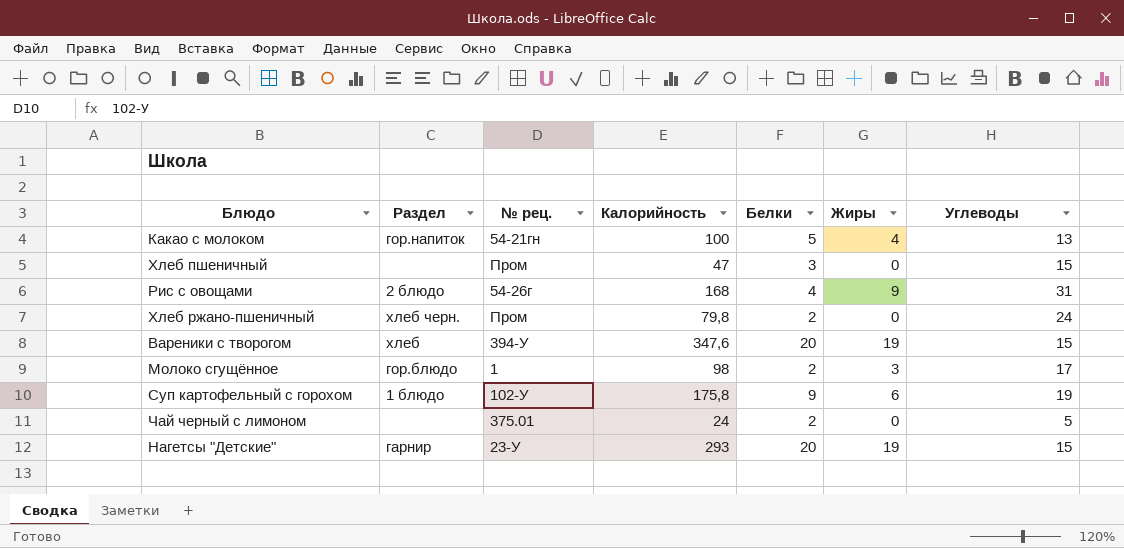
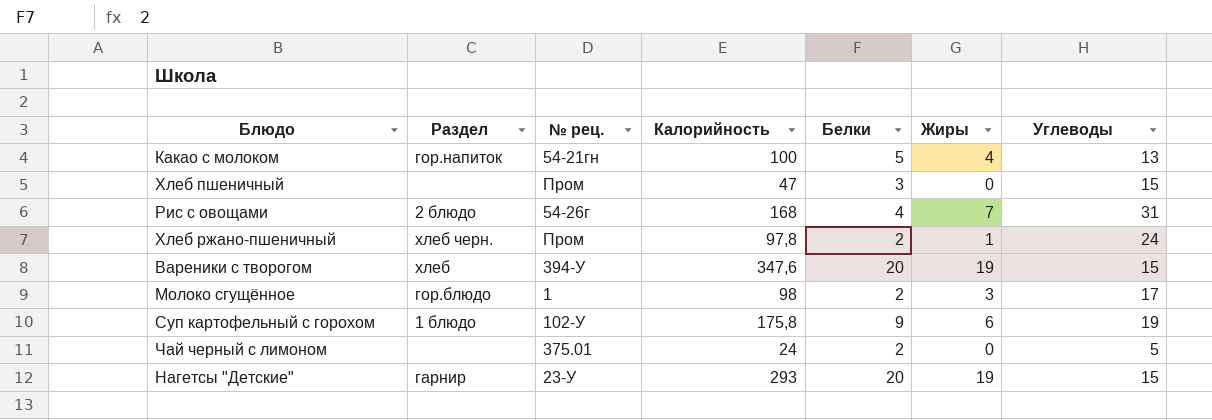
Рис с овощами | Жиры: 9 -> 7
Хлеб ржано-пшеничный | Калорийность: 79,8 -> 97,8
Хлеб ржано-пшеничный | Жиры: 0 -> 1

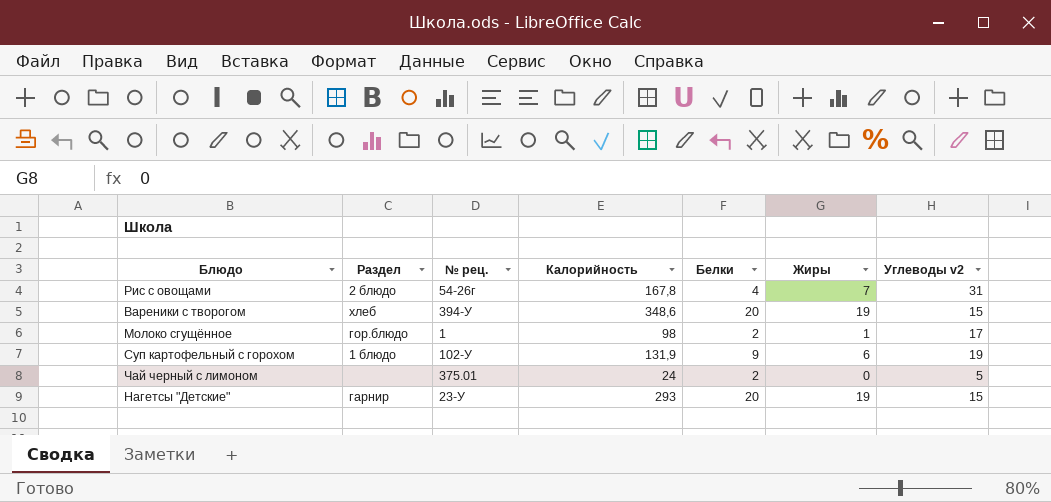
column name: Углеводы -> Углеводы v2
row Какао с молоком: гор.напиток | 54-21гн | 100 | 5 | 4 | 13 -> none
row Хлеб пшеничный: none | Пром | 47 | 3 | 0 | 15 -> none
row Хлеб ржано-пшеничный: хлеб черн. | Пром | 97,8 | 2 | 1 | 24 -> none
Рис с овощами | Калорийность: 168 -> 167,8
Вареники с творогом | Калорийность: 347,6 -> 348,6
Молоко сгущённое | Жиры: 3 -> 1
Суп картофельный с горохом | Калорийность: 175,8 -> 131,9

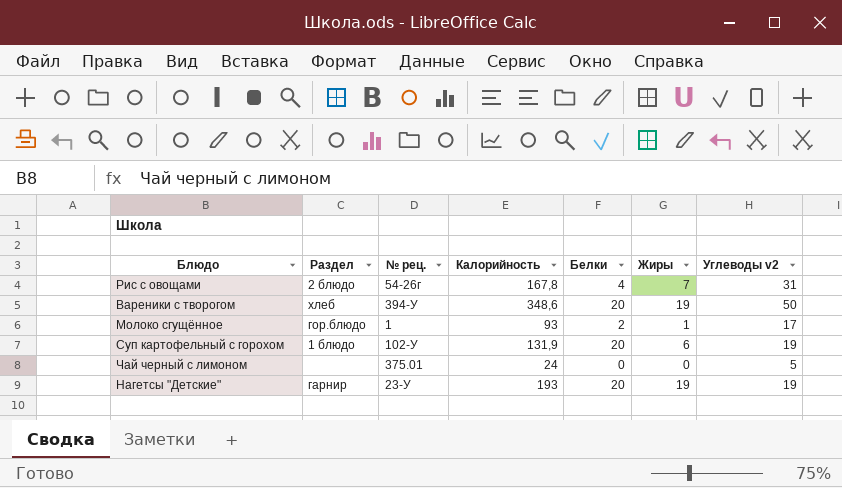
Вареники с творогом | Углеводы v2: 15 -> 50
Молоко сгущённое | Калорийность: 98 -> 93
Суп картофельный с горохом | Белки: 9 -> 20
Чай черный с лимоном | Белки: 2 -> 0
Нагетсы "Детские" | Калорийность: 293 -> 193
Нагетсы "Детские" | Углеводы v2: 15 -> 19

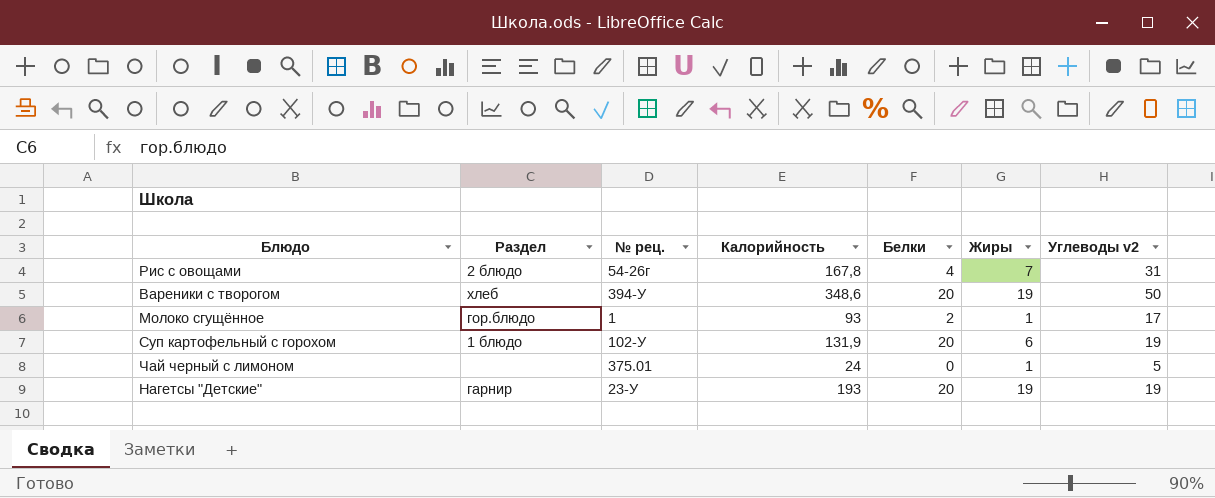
Чай черный с лимоном | Жиры: 0 -> 1

